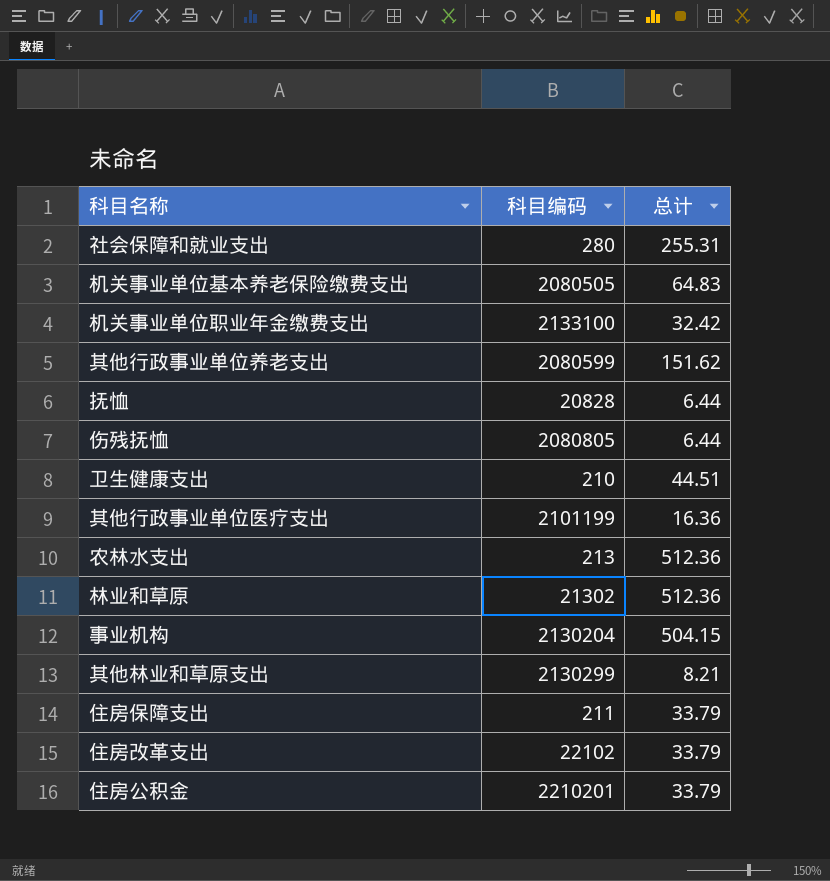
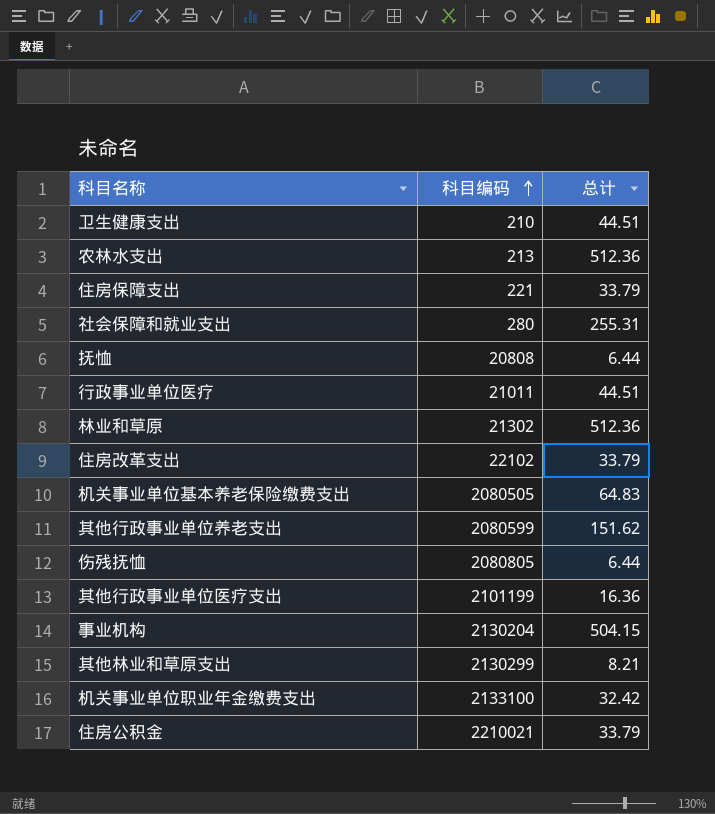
row order: none -> 科目编码 ascending
住房保障支出 | 科目编码: 211 -> 221
抚恤 | 科目编码: 20828 -> 20808
row 行政事业单位医疗: none -> 21011 | 44.51
住房公积金 | 科目编码: 2210201 -> 2210021

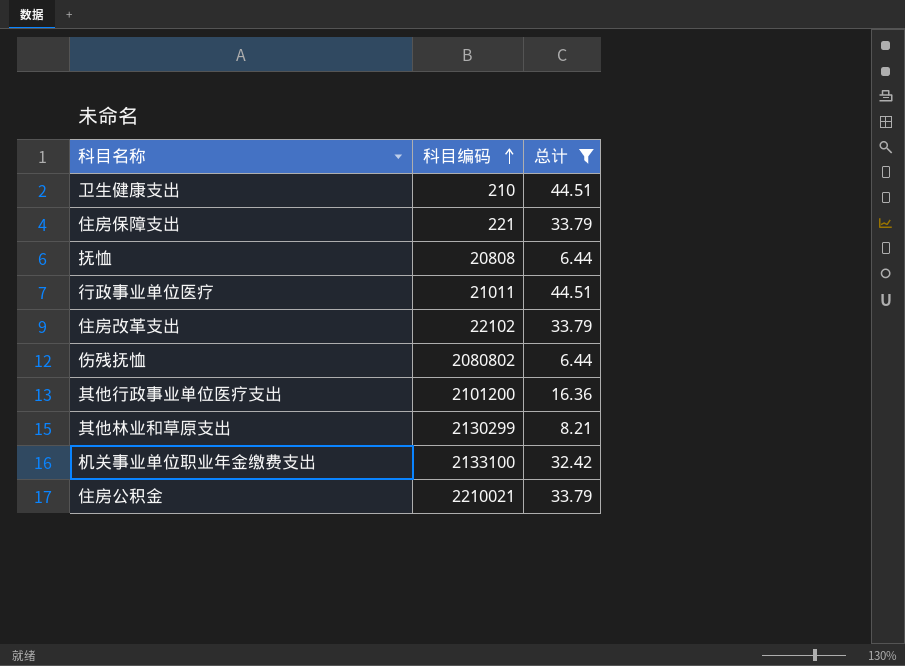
filter: none -> 总计 <= 44.51
伤残抚恤 | 科目编码: 2080805 -> 2080802
其他行政事业单位医疗支出 | 科目编码: 2101199 -> 2101200

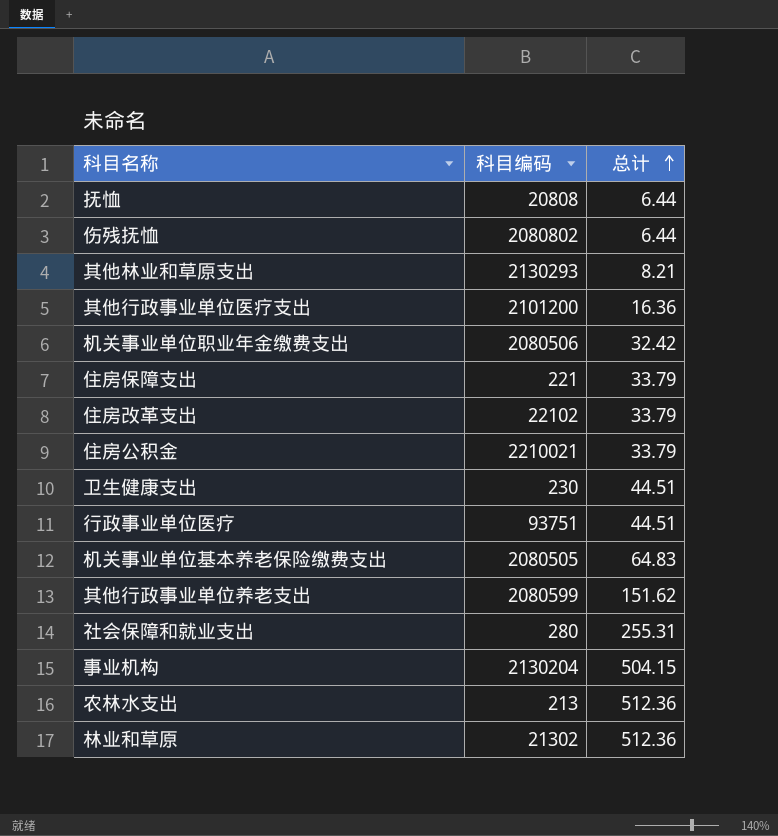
filter: 总计 <= 44.51 -> none
row order: 科目编码 ascending -> 总计 ascending
其他林业和草原支出 | 科目编码: 2130299 -> 2130293
机关事业单位职业年金缴费支出 | 科目编码: 2133100 -> 2080506
卫生健康支出 | 科目编码: 210 -> 230
行政事业单位医疗 | 科目编码: 21011 -> 93751

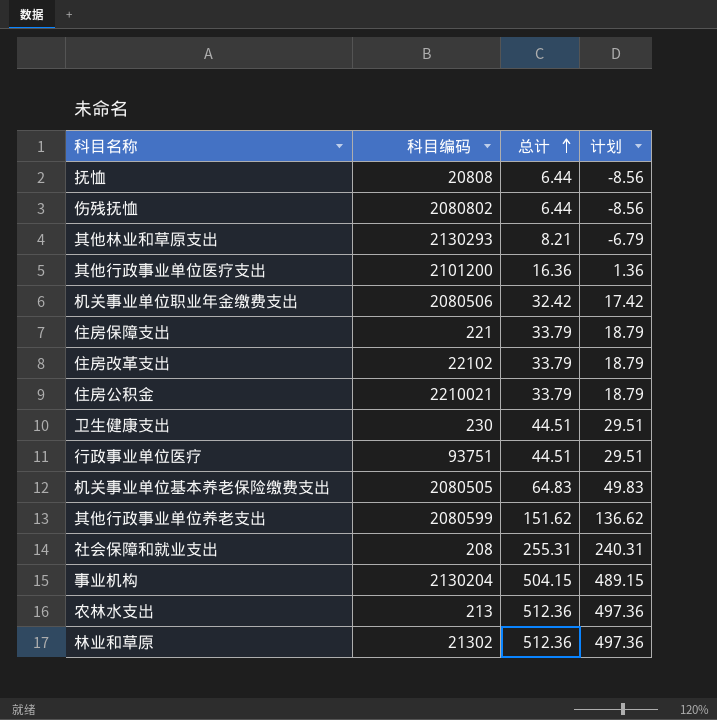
column 计划 | formula: none -> [总计] - 15
社会保障和就业支出 | 科目编码: 280 -> 208

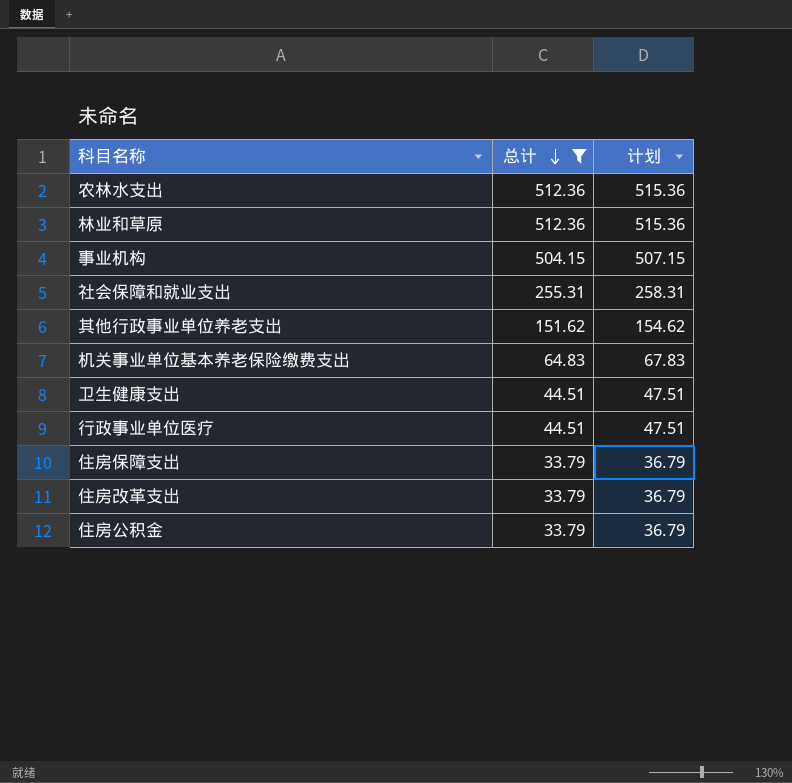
filter: none -> 总计 >= 33.79
row order: 总计 ascending -> 总计 descending
column 科目编码 | position: 2 -> none
column 计划 | formula: [总计] - 15 -> [总计] + 3

